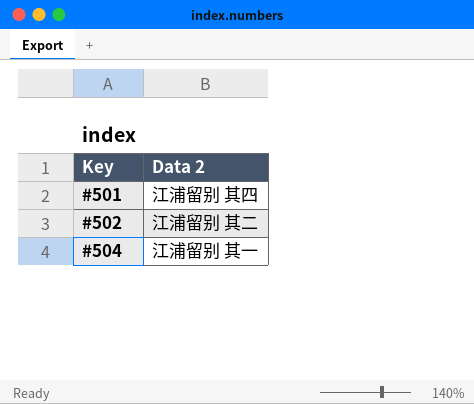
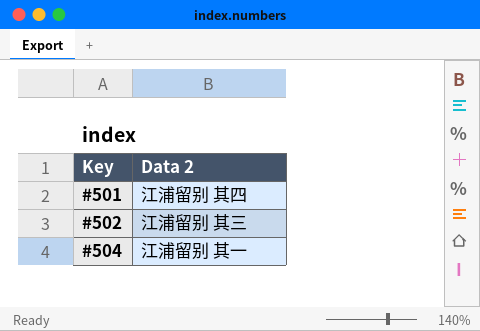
#502 | Data 2: 江浦留别 其二 -> 江浦留别 其三

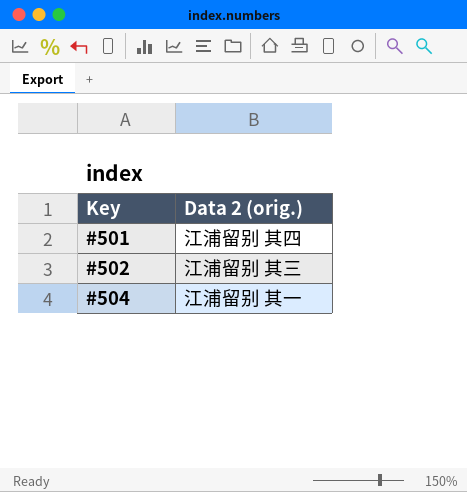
column name: Data 2 -> Data 2 (orig.)

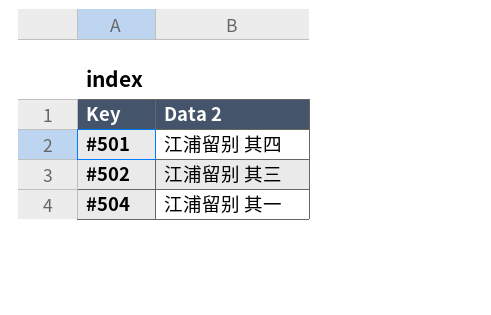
column name: Data 2 (orig.) -> Data 2

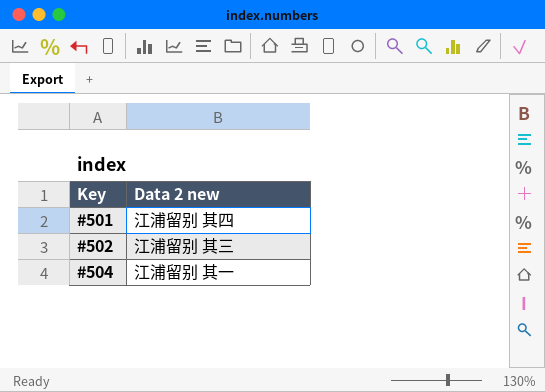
column name: Data 2 -> Data 2 new

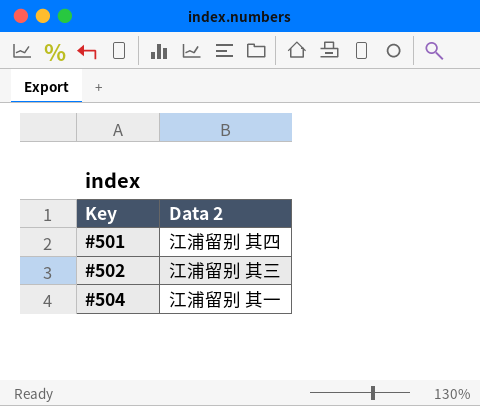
column name: Data 2 new -> Data 2

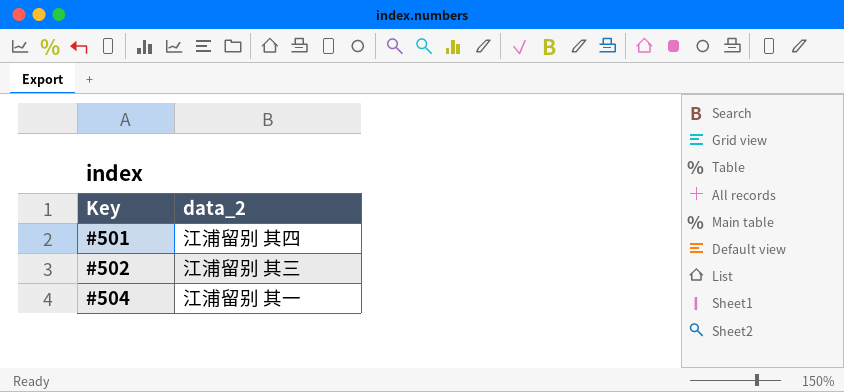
column name: Data 2 -> data_2

